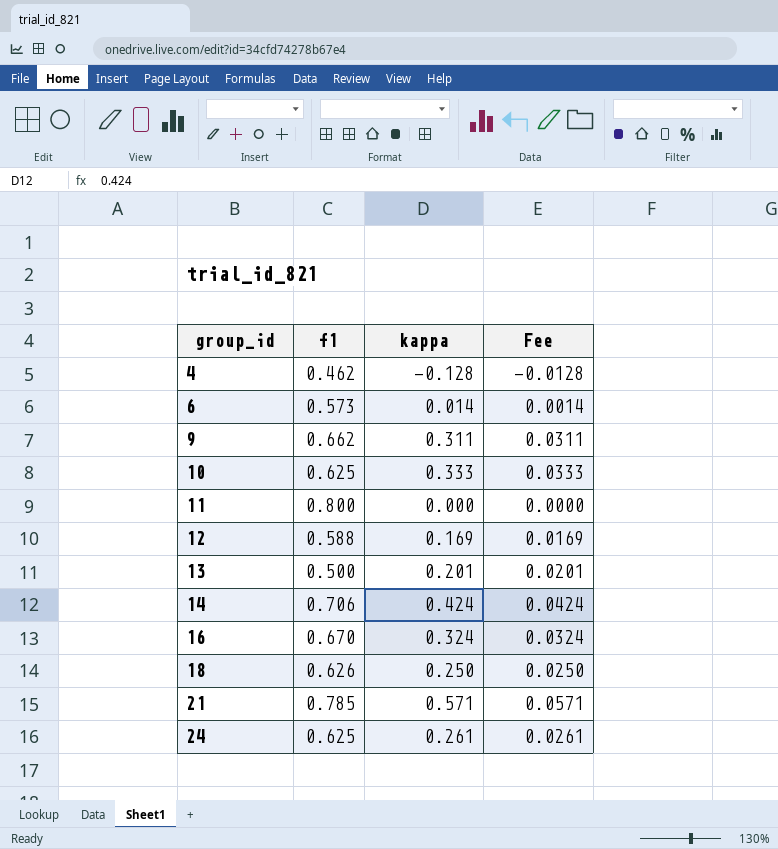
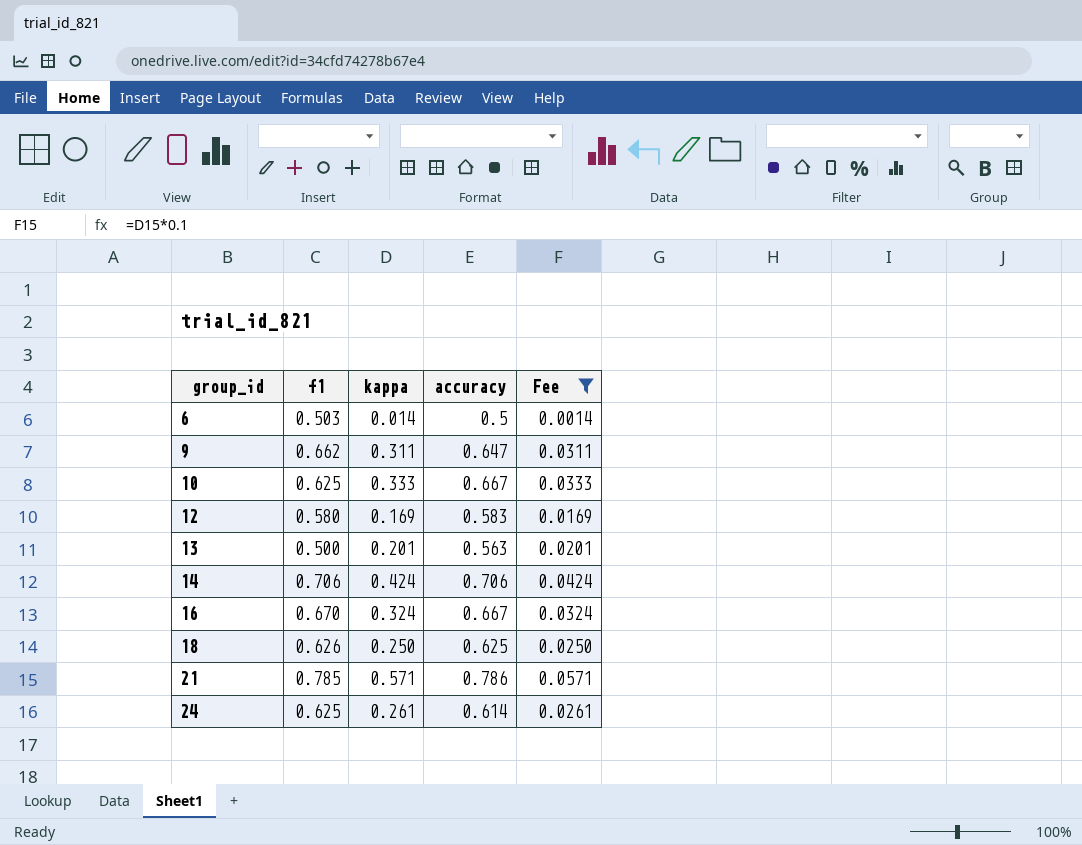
filter: none -> Fee >= 0.0014
column accuracy | position: none -> 4
6 | f1: 0.573 -> 0.503
12 | f1: 0.588 -> 0.580

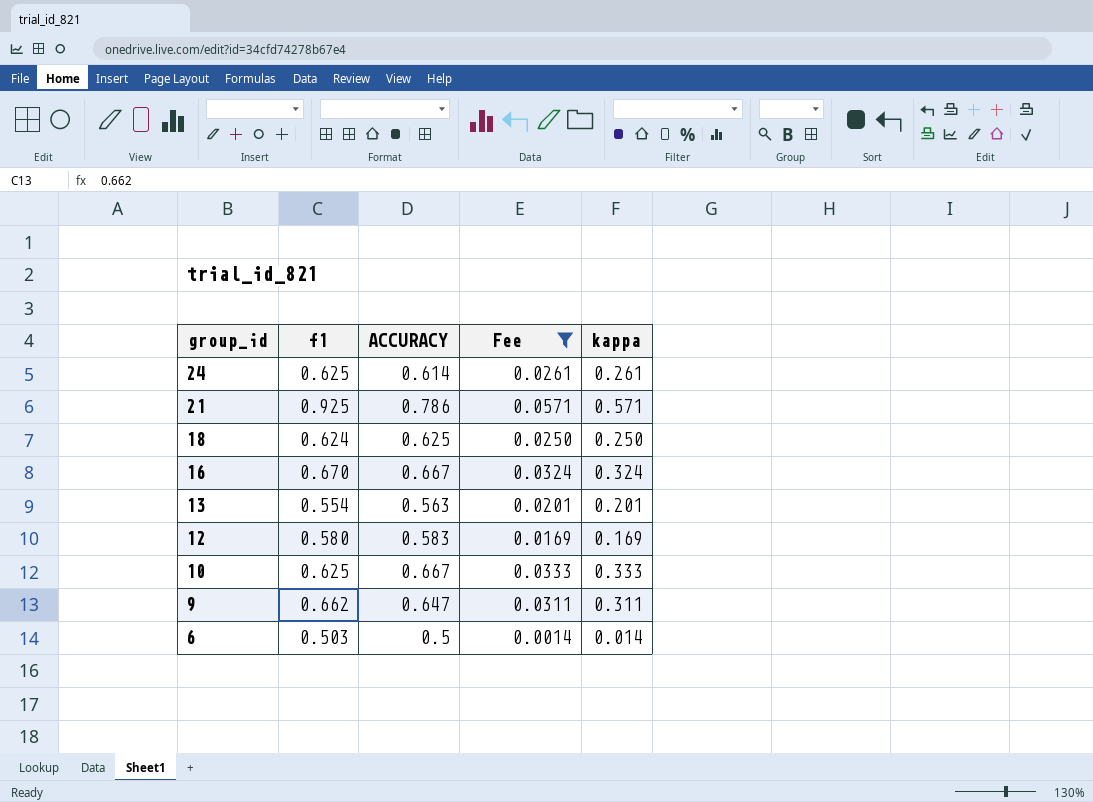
row order: group_id ascending -> group_id descending
column name: accuracy -> ACCURACY
column kappa | position: 3 -> 5
row 14: 0.706 | 0.424 | 0.706 | 0.0424 -> none
21 | f1: 0.785 -> 0.925
18 | f1: 0.626 -> 0.624
13 | f1: 0.500 -> 0.554

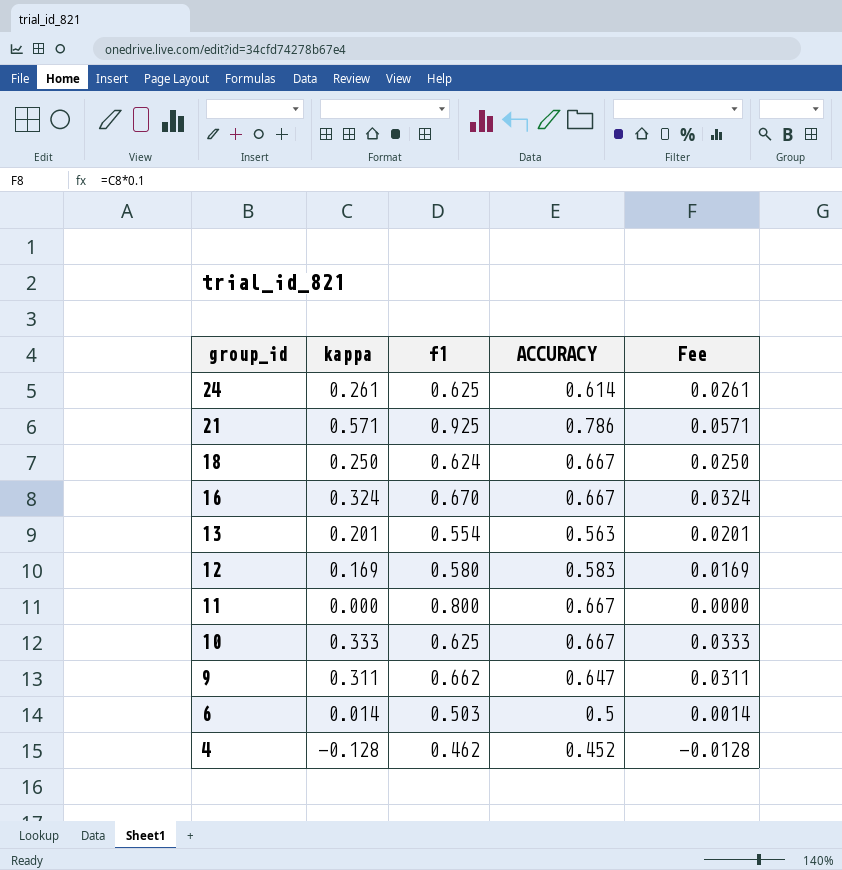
filter: Fee >= 0.0014 -> none
column kappa | position: 5 -> 2
18 | ACCURACY: 0.625 -> 0.667

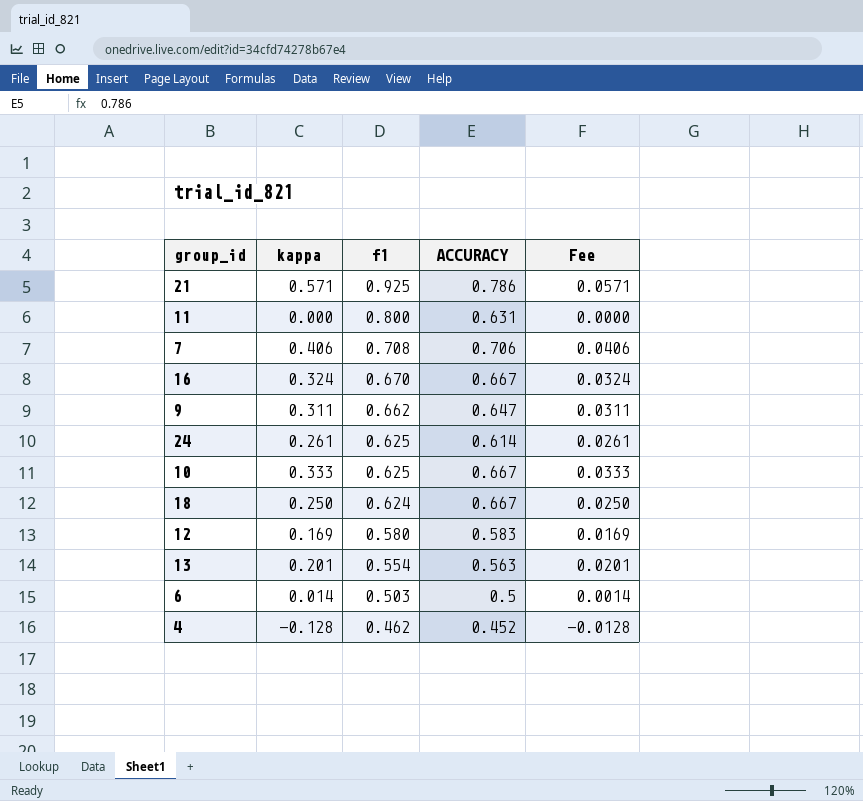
row order: group_id descending -> f1 descending
11 | ACCURACY: 0.667 -> 0.631
row 7: none -> 0.406 | 0.708 | 0.706 | 0.0406

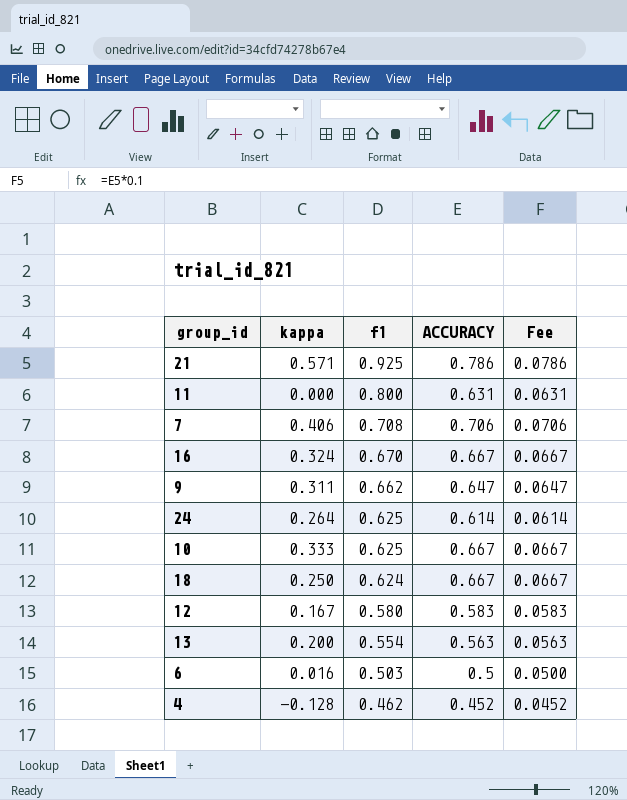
column Fee | formula: [kappa] * 0.1 -> [ACCURACY] * 0.1
24 | kappa: 0.261 -> 0.264
12 | kappa: 0.169 -> 0.167
13 | kappa: 0.201 -> 0.200
6 | kappa: 0.014 -> 0.016

